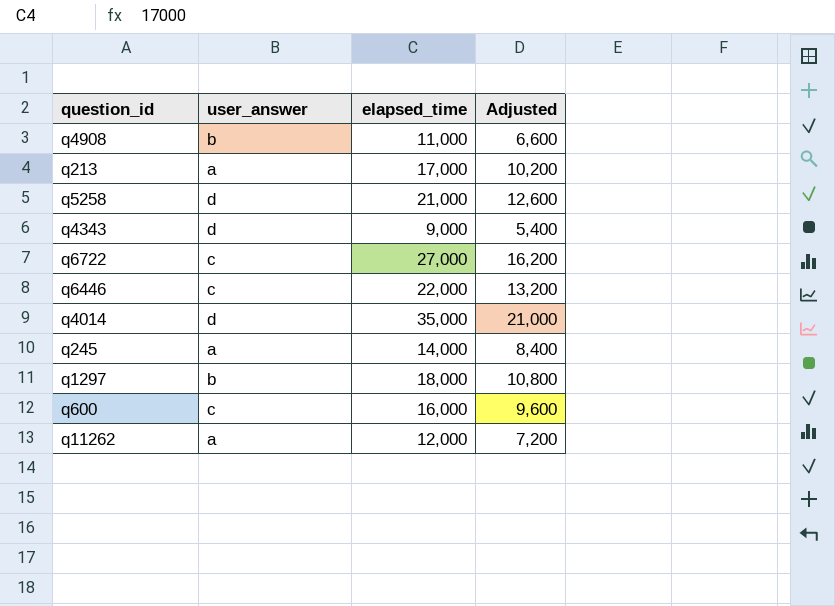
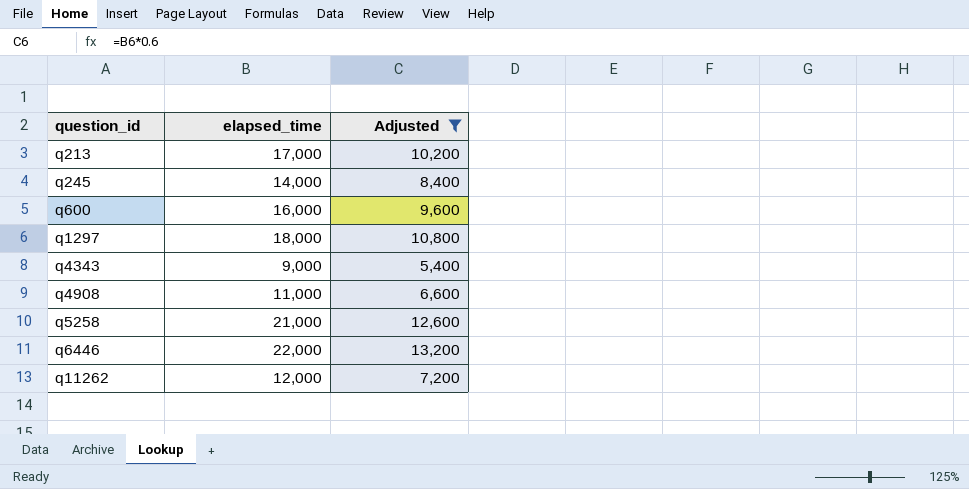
filter: none -> Adjusted <= 13,200
row order: none -> question_id ascending
column user_answer | position: 2 -> none

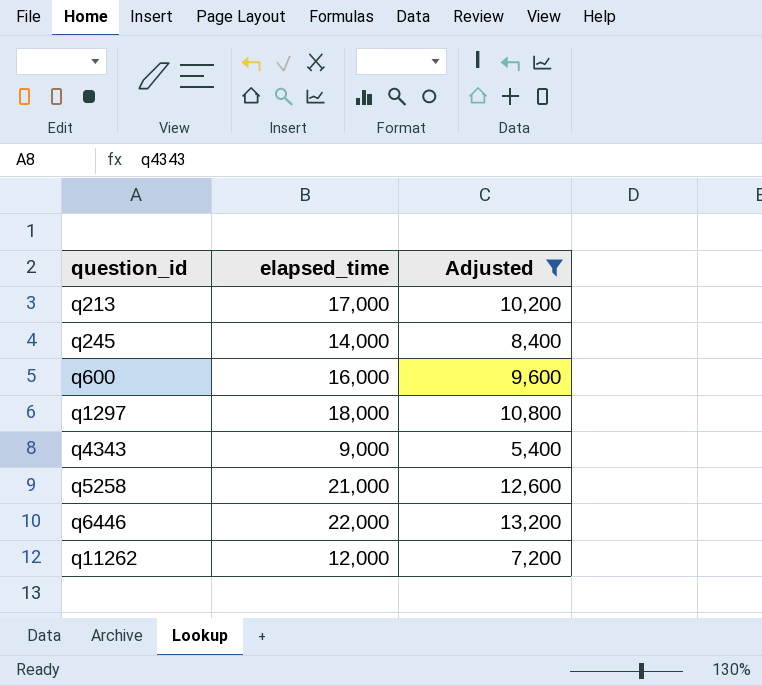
row q4908: 11,000 | 6,600 -> none

